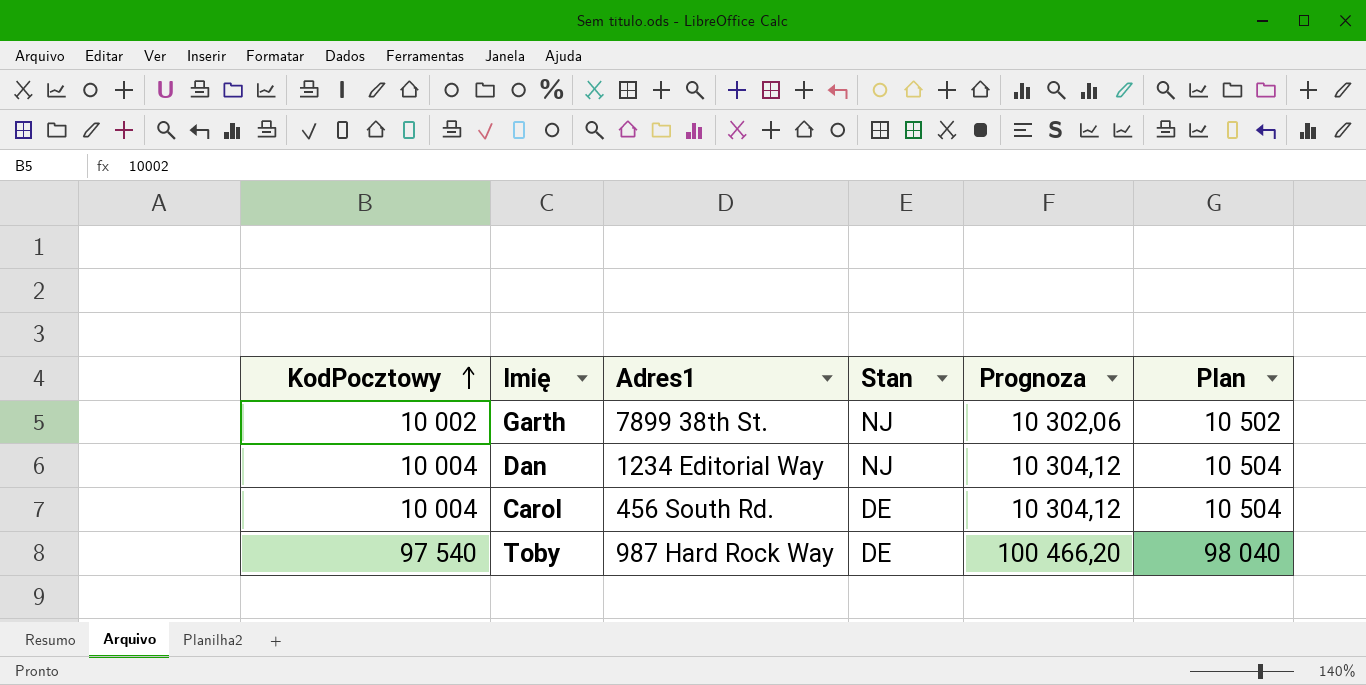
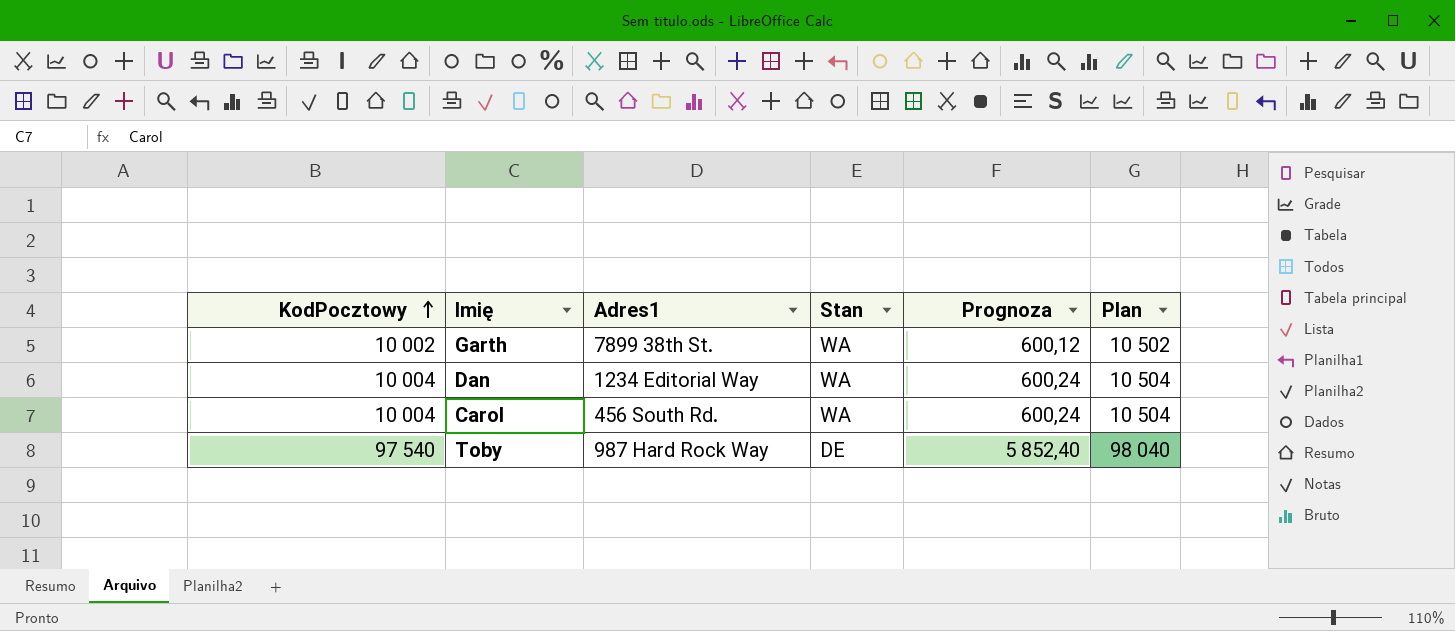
column Prognoza | formula: [KodPocztowy] * 1,03 -> [KodPocztowy] * 0,06
Garth | Stan: NJ -> WA
Dan | Stan: NJ -> WA
Carol | Stan: DE -> WA

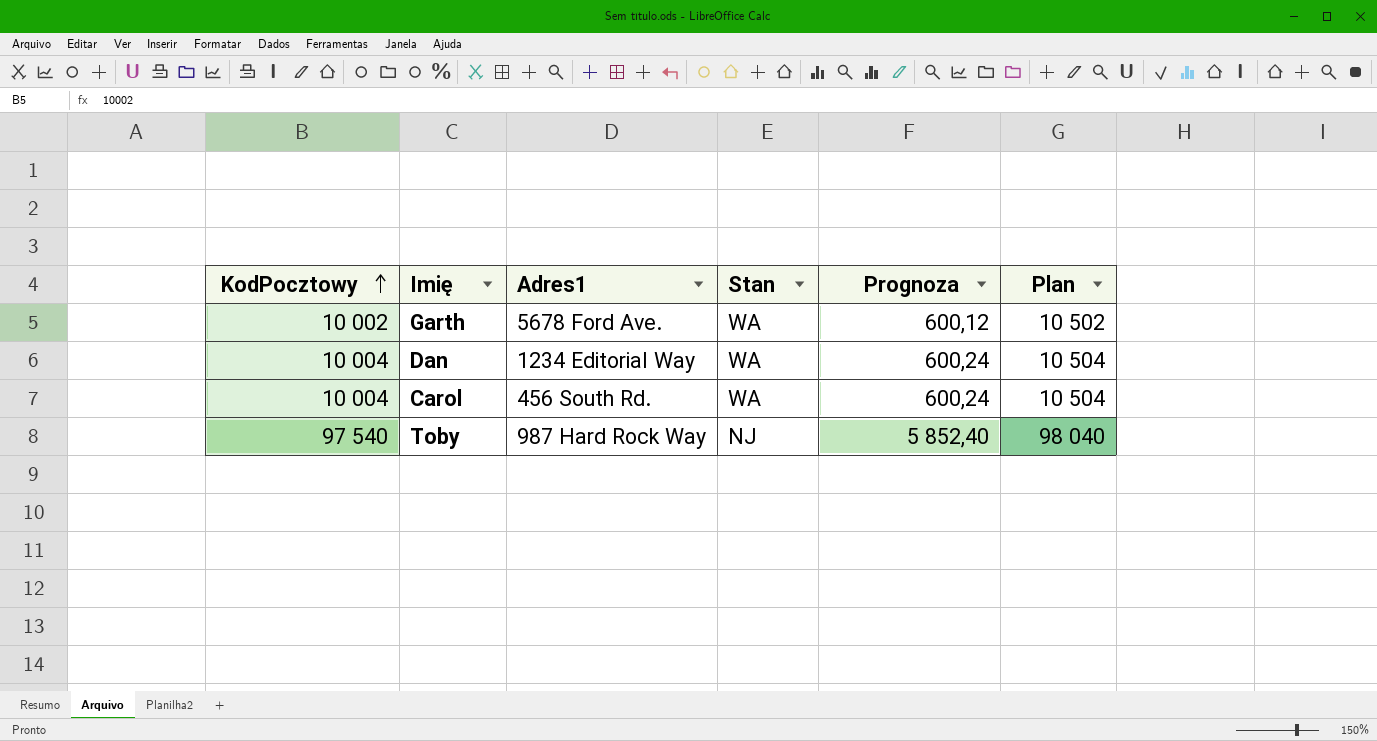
Garth | Adres1: 7899 38th St. -> 5678 Ford Ave.
Toby | Stan: DE -> NJ

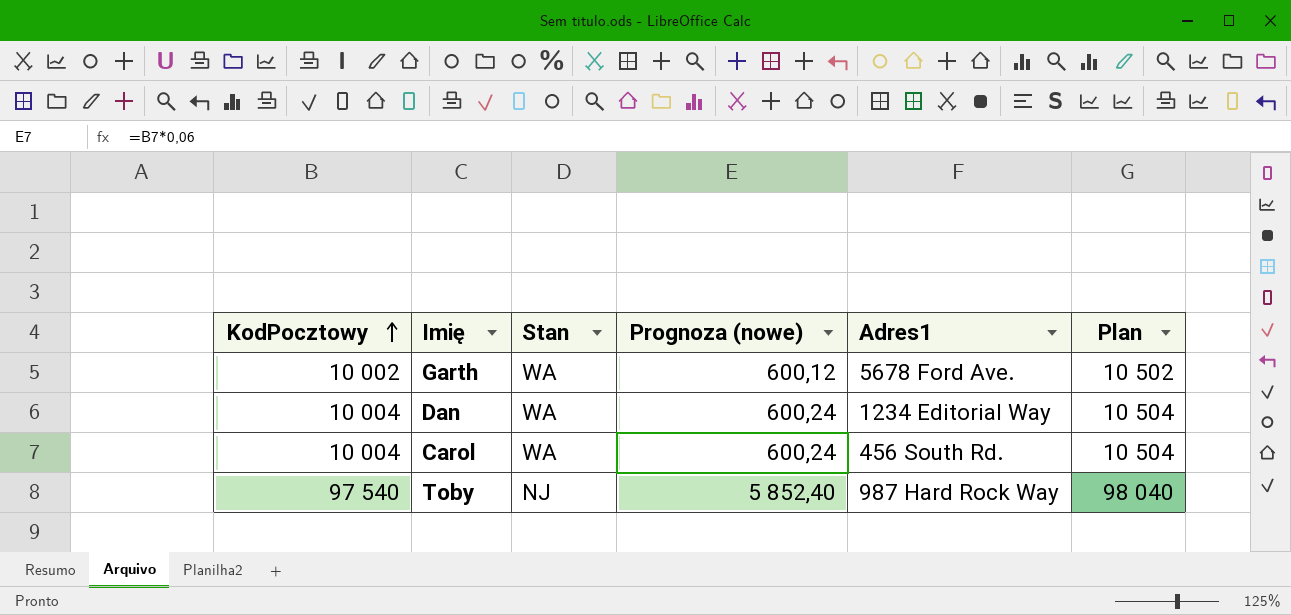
column name: Prognoza -> Prognoza (nowe)
column Adres1 | position: 3 -> 5

